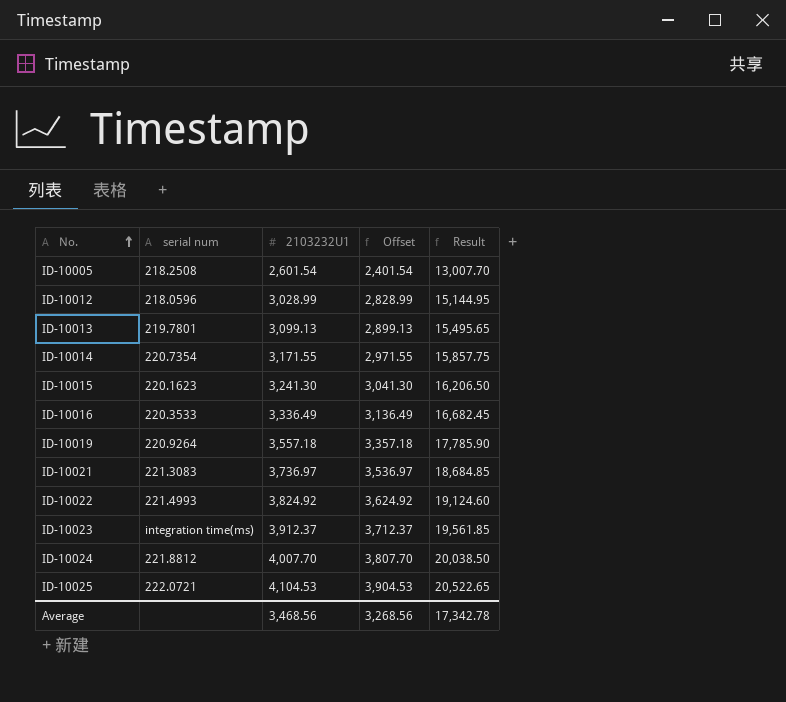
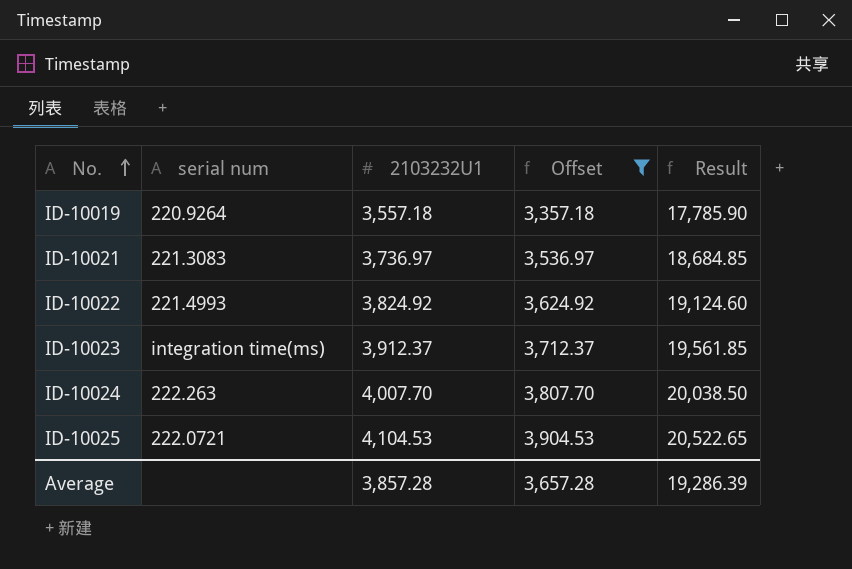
filter: none -> Offset >= 3,357.18
ID-10024 | serial num: 221.8812 -> 222.263
Average | 2103232U1: 3,468.56 -> 3,857.28
Average | Offset: 3,268.56 -> 3,657.28
Average | Result: 17,342.78 -> 19,286.39

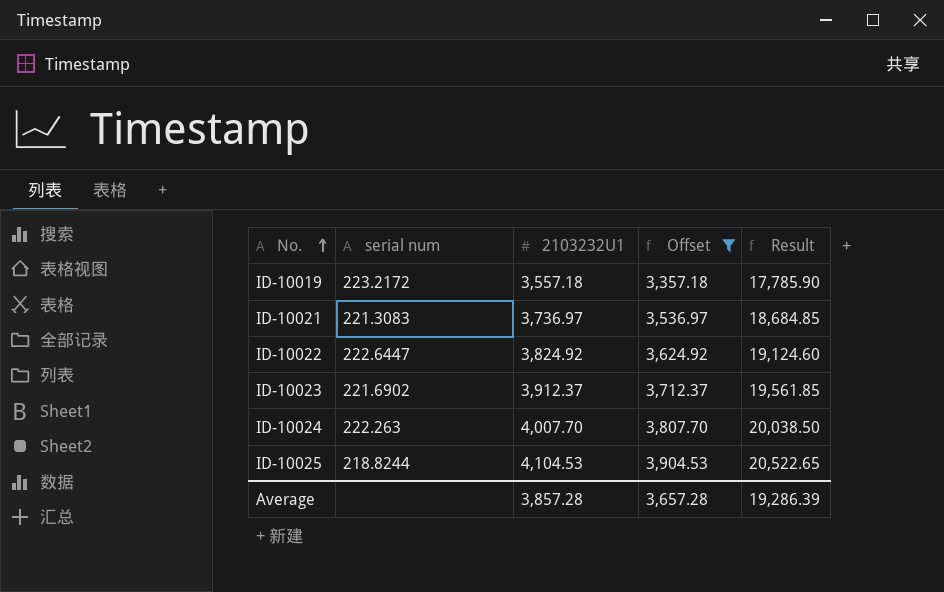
ID-10019 | serial num: 220.9264 -> 223.2172
ID-10022 | serial num: 221.4993 -> 222.6447
ID-10023 | serial num: integration time(ms) -> 221.6902
ID-10025 | serial num: 222.0721 -> 218.8244

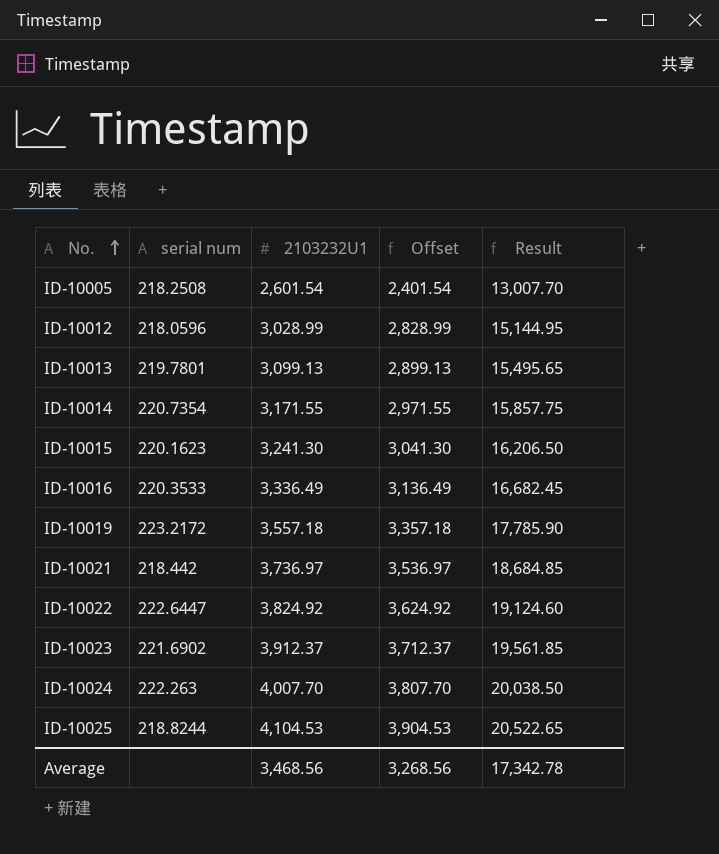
filter: Offset >= 3,357.18 -> none
ID-10021 | serial num: 221.3083 -> 218.442
Average | 2103232U1: 3,857.28 -> 3,468.56
Average | Offset: 3,657.28 -> 3,268.56
Average | Result: 19,286.39 -> 17,342.78

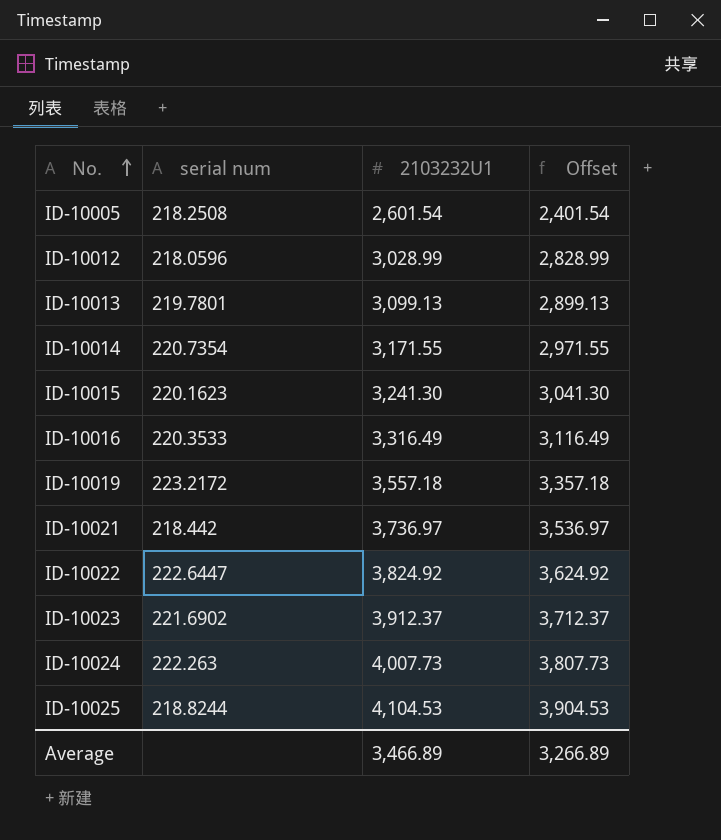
column Result | formula: [2103232U1] * 5 -> none
ID-10016 | 2103232U1: 3,336.49 -> 3,316.49
ID-10016 | Offset: 3,136.49 -> 3,116.49
ID-10024 | 2103232U1: 4,007.70 -> 4,007.73
ID-10024 | Offset: 3,807.70 -> 3,807.73
Average | 2103232U1: 3,468.56 -> 3,466.89
Average | Offset: 3,268.56 -> 3,266.89

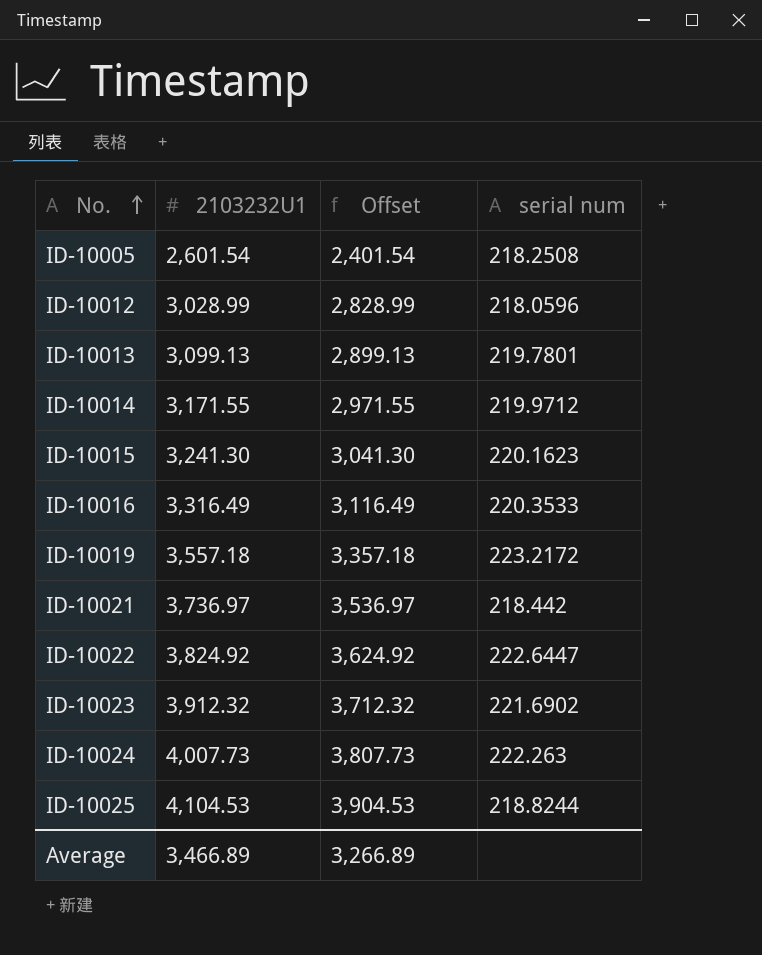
column serial num | position: 2 -> 4
ID-10014 | serial num: 220.7354 -> 219.9712
ID-10023 | 2103232U1: 3,912.37 -> 3,912.32
ID-10023 | Offset: 3,712.37 -> 3,712.32

